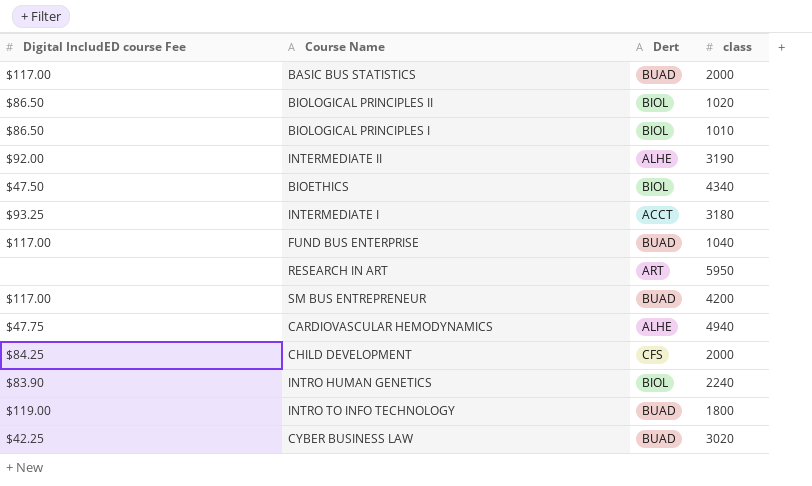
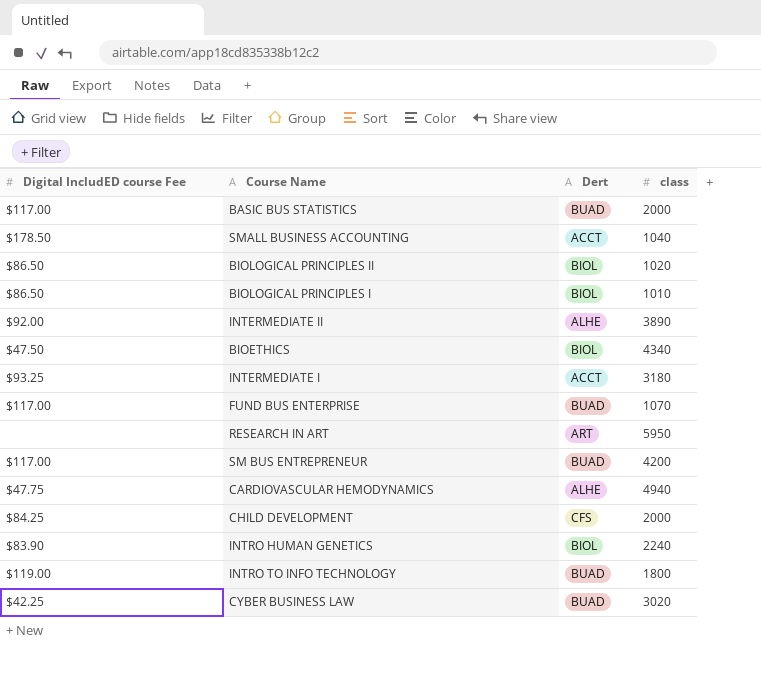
row SMALL BUSINESS ACCOUNTING: none -> $178.50 | ACCT | 1040
INTERMEDIATE II | class: 3190 -> 3890
FUND BUS ENTERPRISE | class: 1040 -> 1070

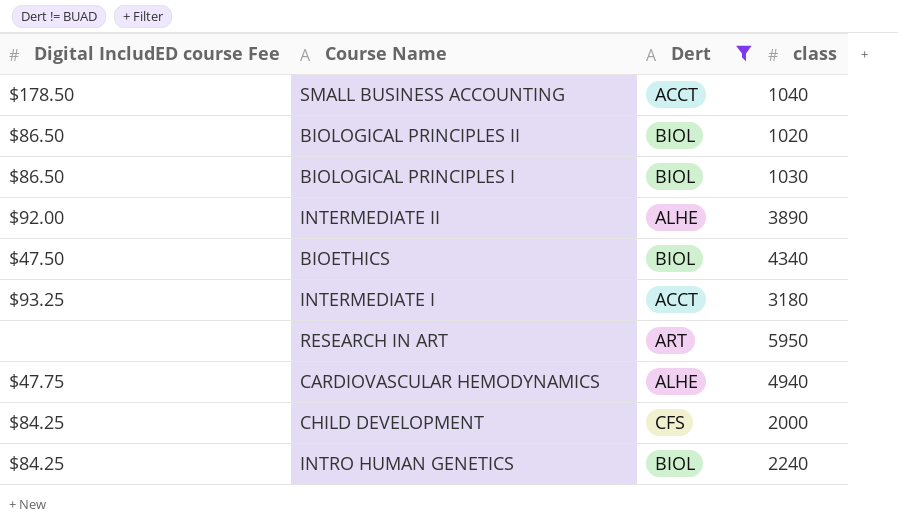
filter: none -> Dert != BUAD
BIOLOGICAL PRINCIPLES I | class: 1010 -> 1030
INTRO HUMAN GENETICS | Digital IncludED course Fee: $83.90 -> $84.25

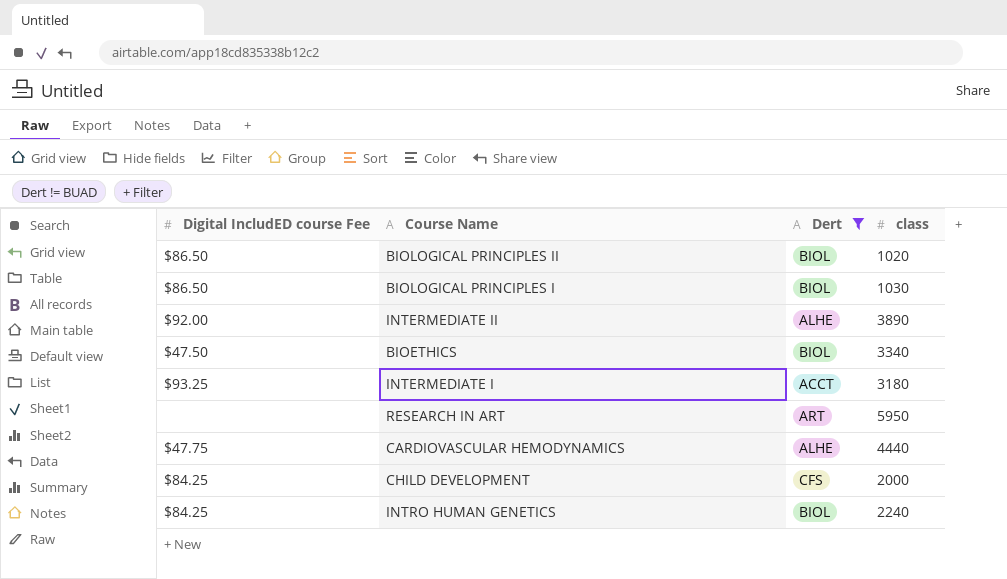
row SMALL BUSINESS ACCOUNTING: $178.50 | ACCT | 1040 -> none
BIOETHICS | class: 4340 -> 3340
CARDIOVASCULAR HEMODYNAMICS | class: 4940 -> 4440

